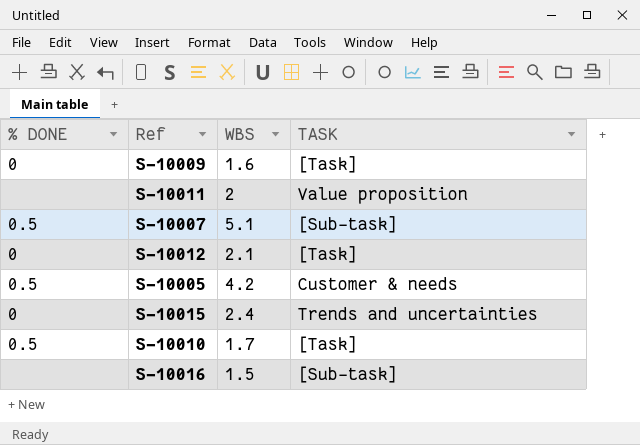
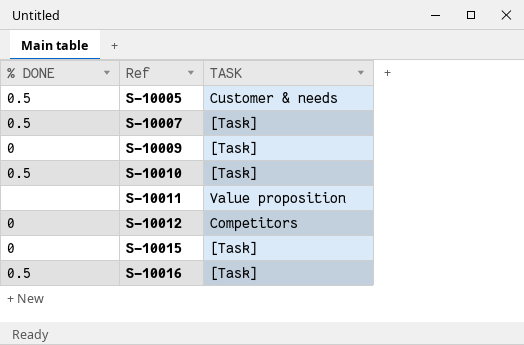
row order: none -> Ref ascending
column WBS | position: 3 -> none
S-10007 | TASK: [Sub-task] -> [Task]
S-10012 | TASK: [Task] -> Competitors
S-10015 | TASK: Trends and uncertainties -> [Task]
S-10016 | % DONE: none -> 0.5
S-10016 | TASK: [Sub-task] -> [Task]

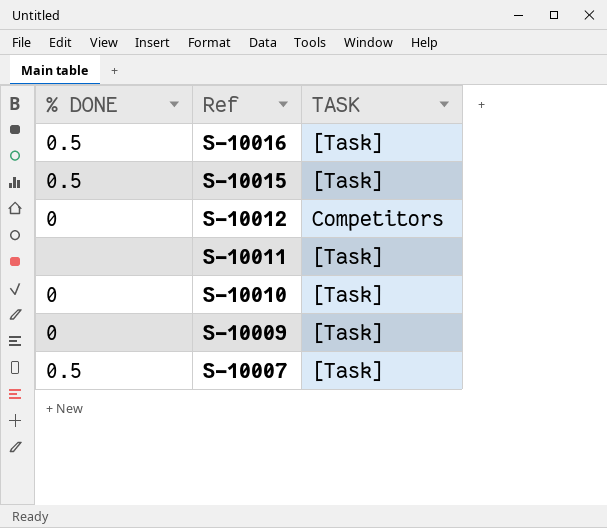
row order: Ref ascending -> Ref descending
row S-10005: 0.5 | Customer & needs -> none
S-10015 | % DONE: 0 -> 0.5
S-10011 | TASK: Value proposition -> [Task]
S-10010 | % DONE: 0.5 -> 0

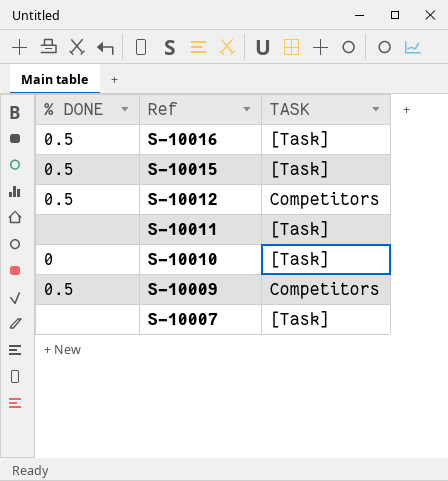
S-10012 | % DONE: 0 -> 0.5
S-10009 | % DONE: 0 -> 0.5
S-10009 | TASK: [Task] -> Competitors
S-10007 | % DONE: 0.5 -> none

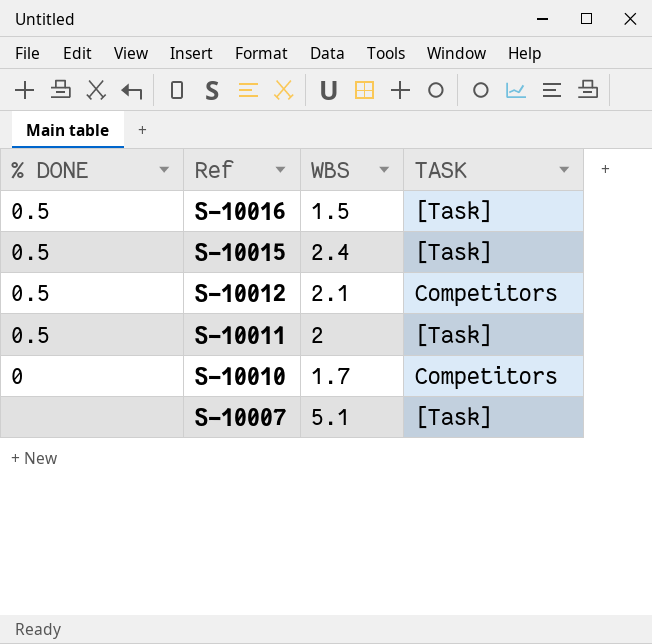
column WBS | position: none -> 3
row S-10009: 0.5 | Competitors -> none
S-10011 | % DONE: none -> 0.5
S-10010 | TASK: [Task] -> Competitors

